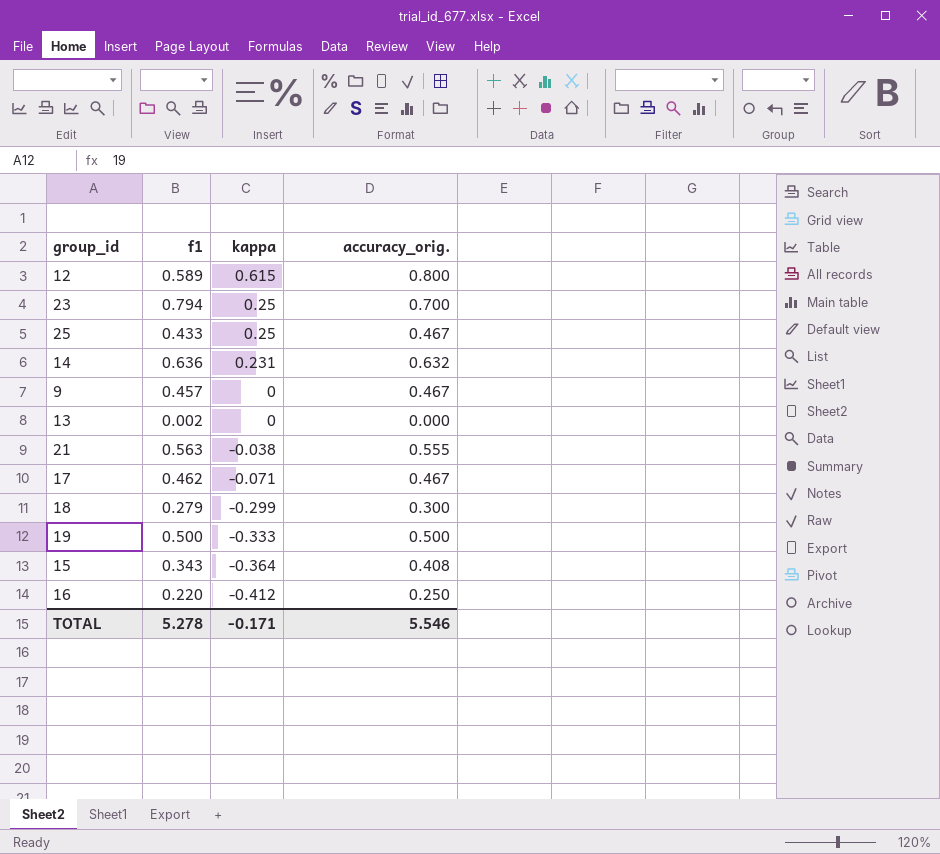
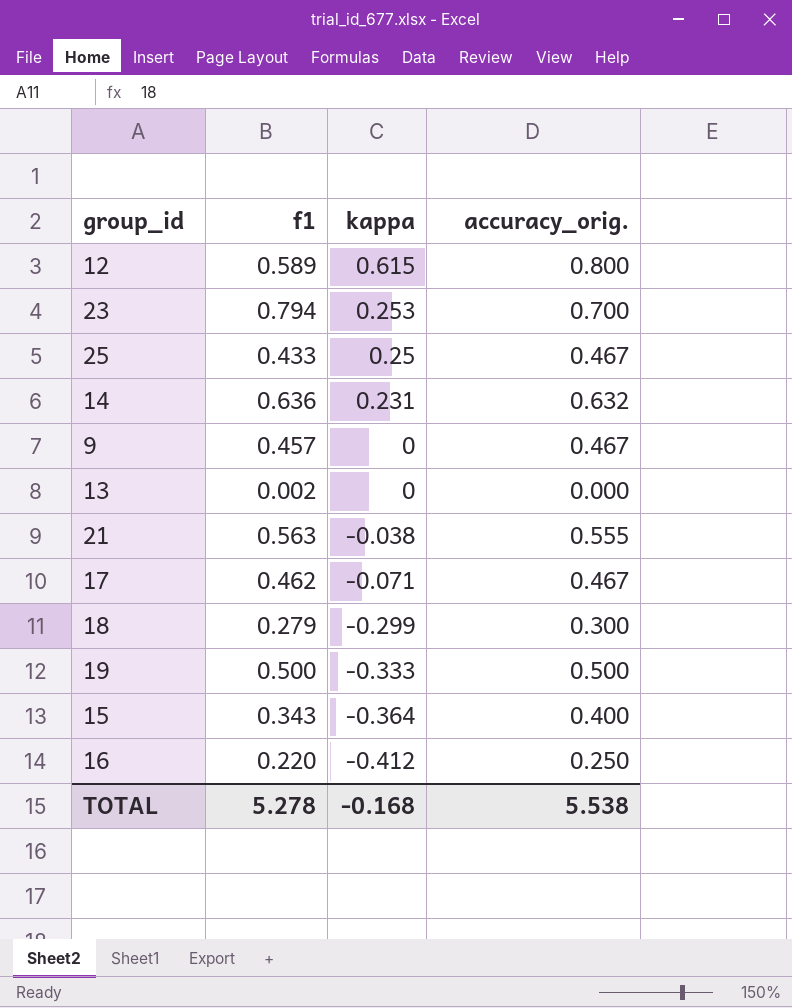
23 | kappa: 0.25 -> 0.253
15 | accuracy_orig.: 0.408 -> 0.400
TOTAL | kappa: -0.171 -> -0.168
TOTAL | accuracy_orig.: 5.546 -> 5.538

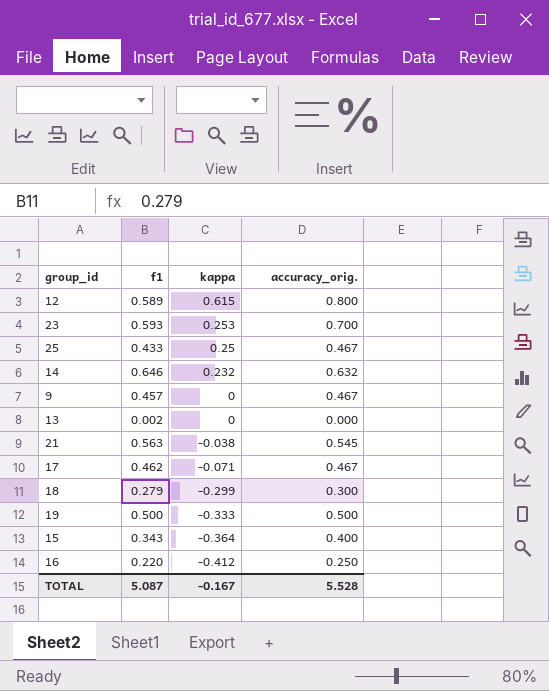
23 | f1: 0.794 -> 0.593
14 | f1: 0.636 -> 0.646
14 | kappa: 0.231 -> 0.232
21 | accuracy_orig.: 0.555 -> 0.545
TOTAL | f1: 5.278 -> 5.087
TOTAL | kappa: -0.168 -> -0.167
TOTAL | accuracy_orig.: 5.538 -> 5.528

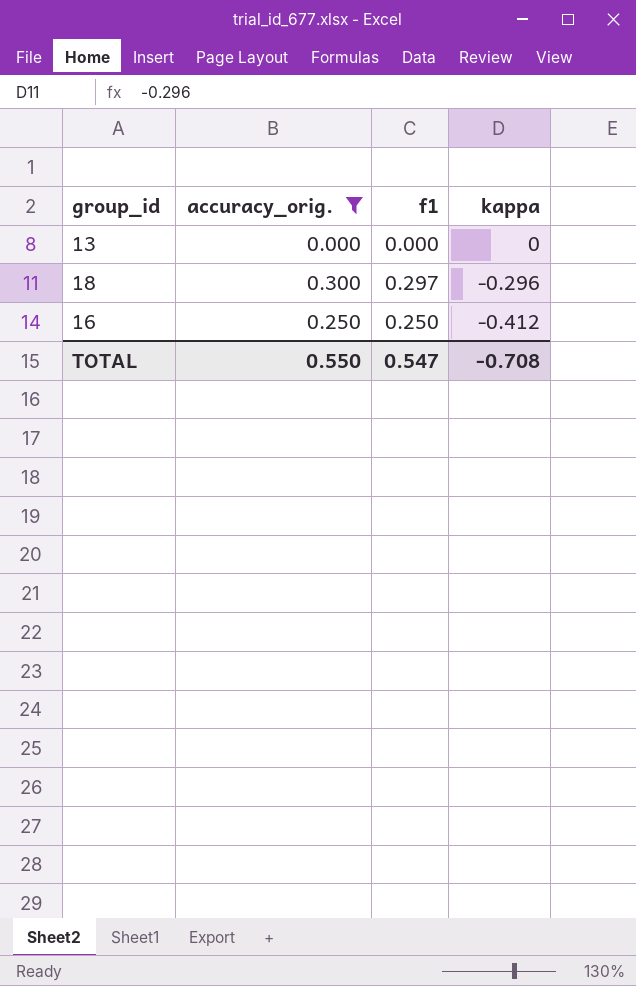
filter: none -> accuracy_orig. <= 0.300
column accuracy_orig. | position: 4 -> 2
13 | f1: 0.002 -> 0.000
18 | f1: 0.279 -> 0.297
18 | kappa: -0.299 -> -0.296
16 | f1: 0.220 -> 0.250
TOTAL | accuracy_orig.: 5.528 -> 0.550
TOTAL | f1: 5.087 -> 0.547
TOTAL | kappa: -0.167 -> -0.708

